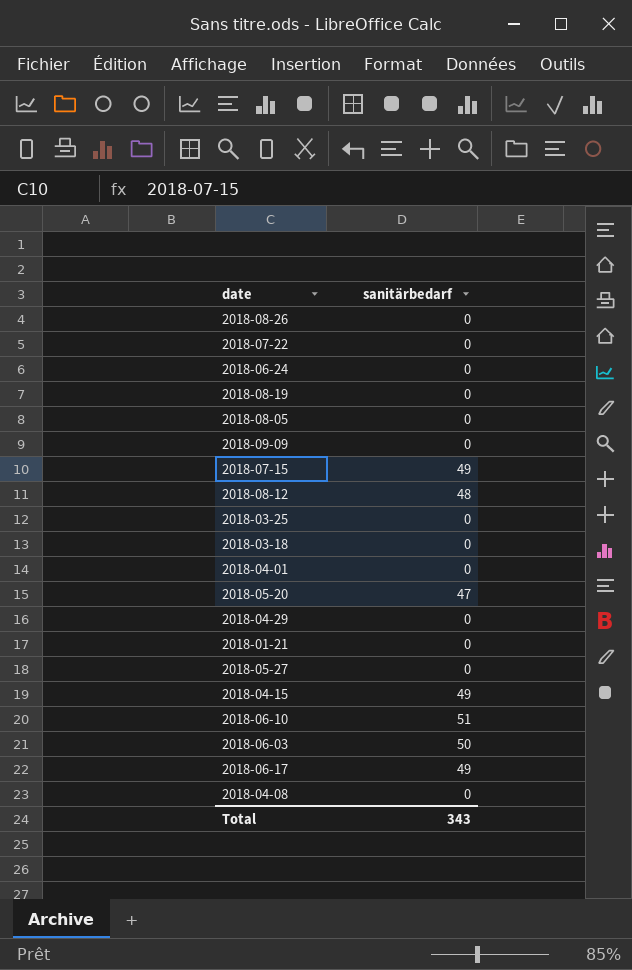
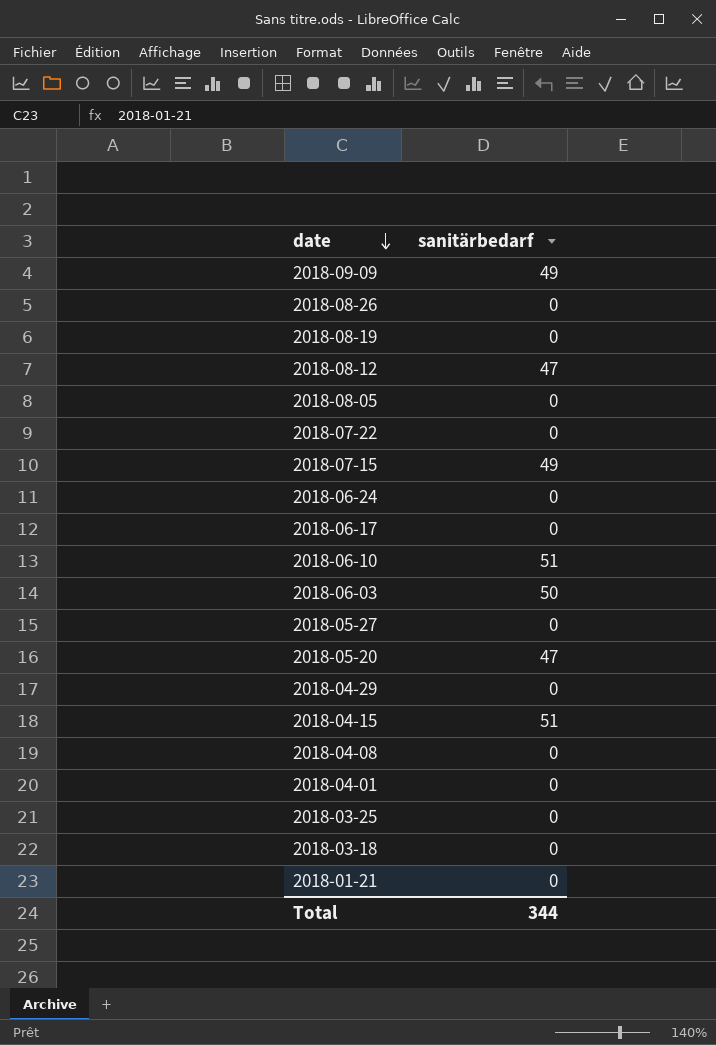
row order: none -> date descending
2018-09-09 | sanitärbedarf: 0 -> 49
2018-08-12 | sanitärbedarf: 48 -> 47
2018-06-17 | sanitärbedarf: 49 -> 0
2018-04-15 | sanitärbedarf: 49 -> 51
Total | sanitärbedarf: 343 -> 344

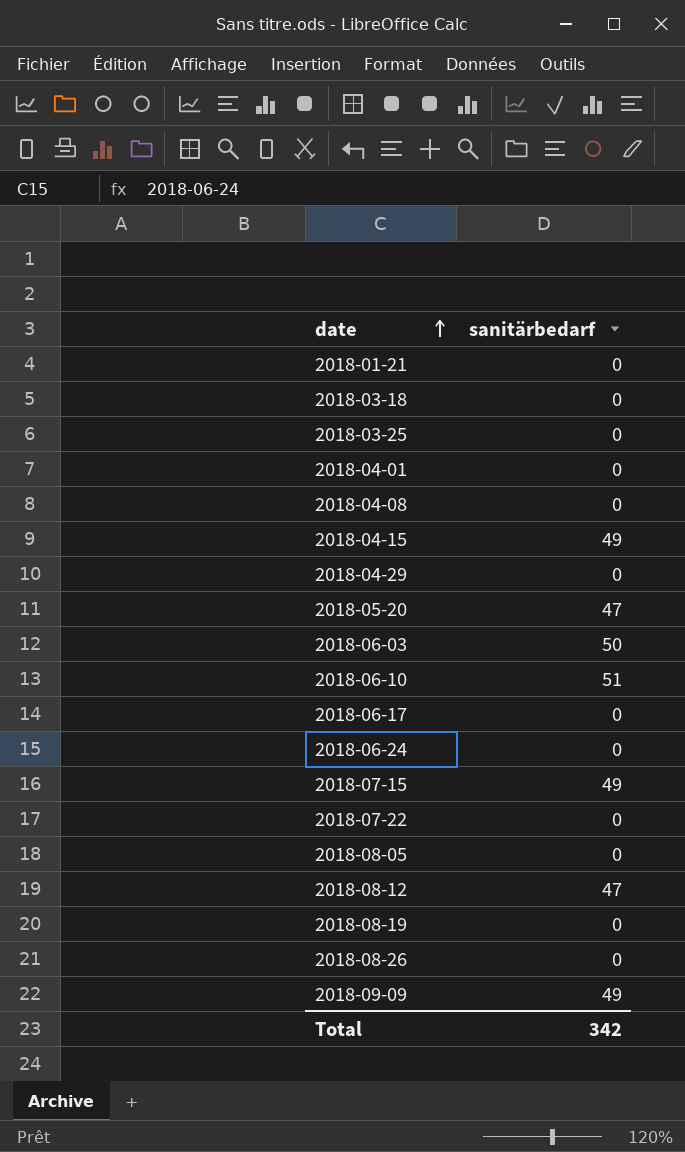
row order: date descending -> date ascending
row 2018-05-27: 0 -> none
2018-04-15 | sanitärbedarf: 51 -> 49
Total | sanitärbedarf: 344 -> 342

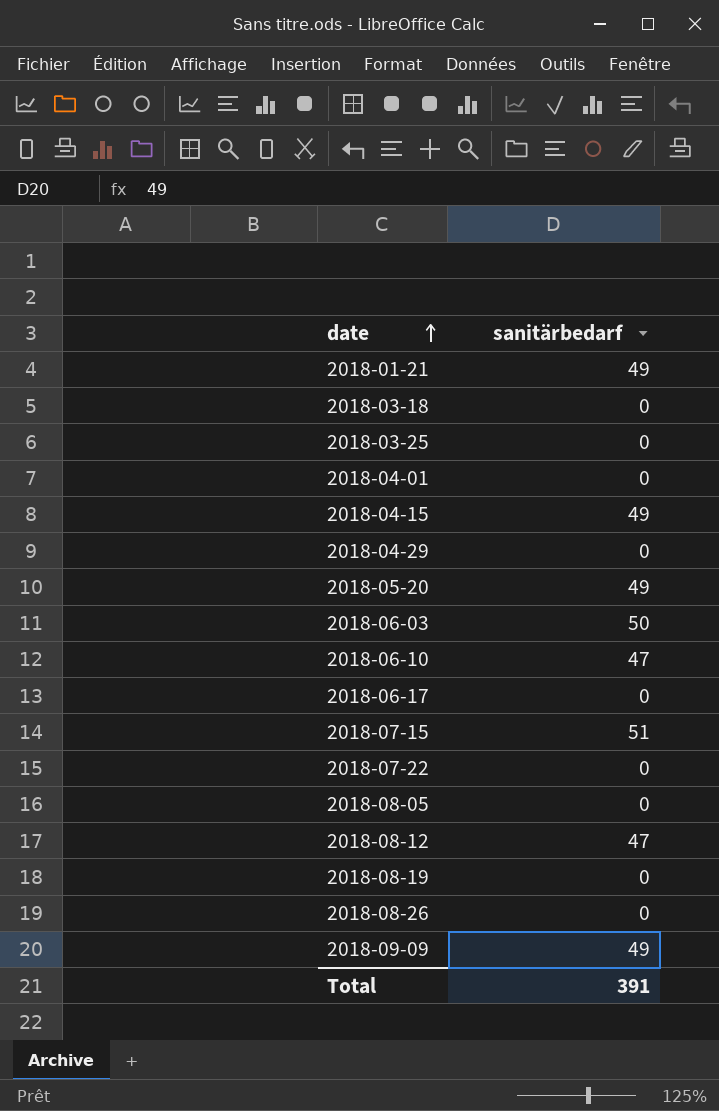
row 2018-04-08: 0 -> none
row 2018-06-24: 0 -> none
2018-01-21 | sanitärbedarf: 0 -> 49
2018-05-20 | sanitärbedarf: 47 -> 49
2018-06-10 | sanitärbedarf: 51 -> 47
2018-07-15 | sanitärbedarf: 49 -> 51
Total | sanitärbedarf: 342 -> 391

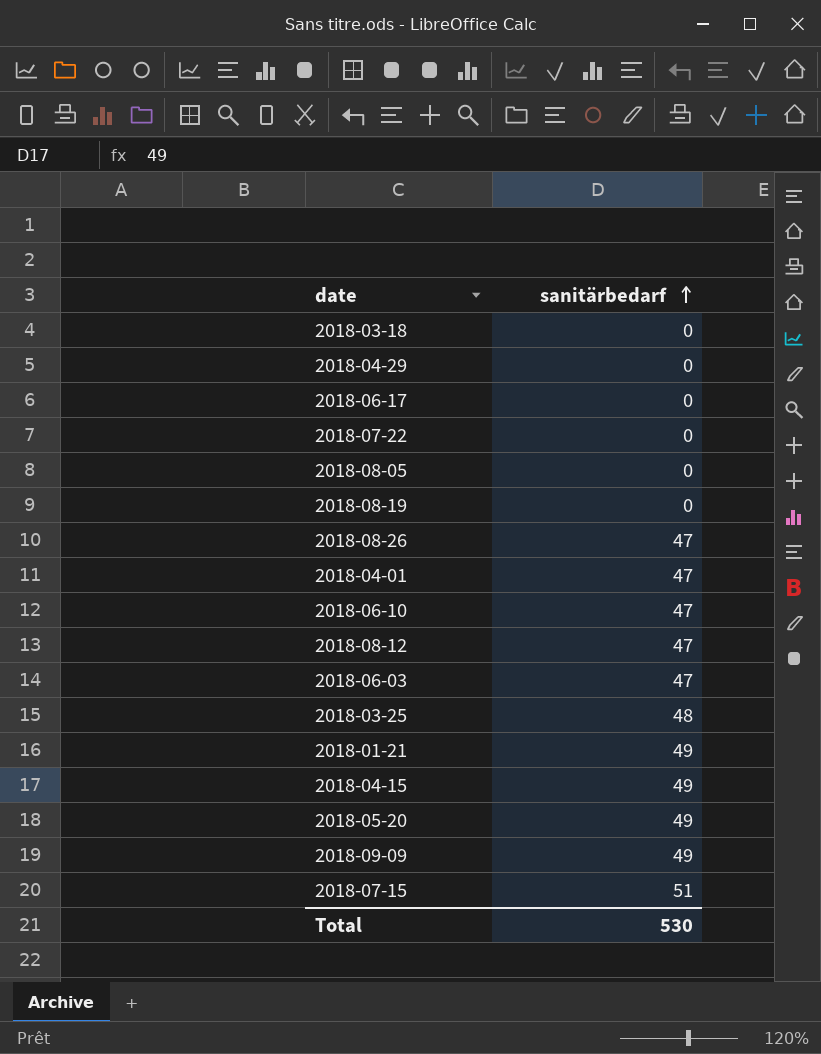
row order: date ascending -> sanitärbedarf ascending
2018-08-26 | sanitärbedarf: 0 -> 47
2018-04-01 | sanitärbedarf: 0 -> 47
2018-06-03 | sanitärbedarf: 50 -> 47
2018-03-25 | sanitärbedarf: 0 -> 48
Total | sanitärbedarf: 391 -> 530

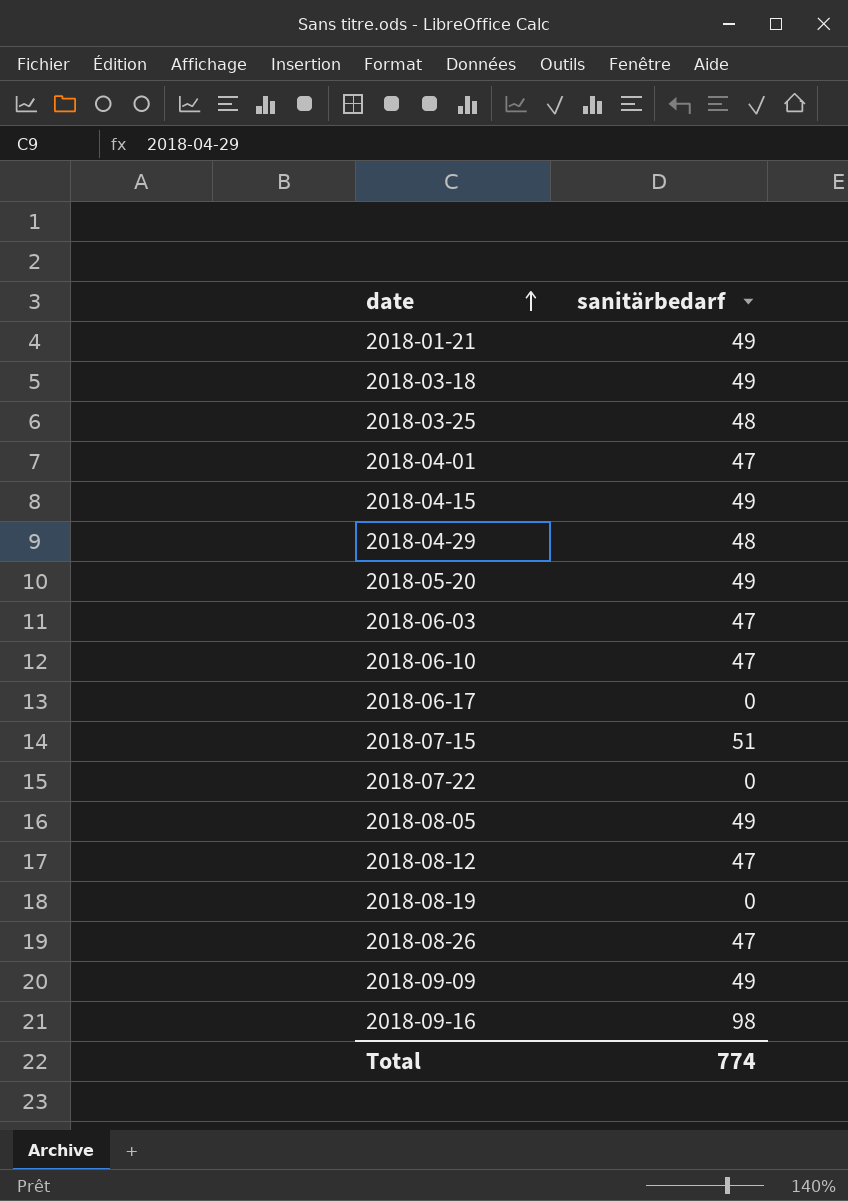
row order: sanitärbedarf ascending -> date ascending
2018-03-18 | sanitärbedarf: 0 -> 49
2018-04-29 | sanitärbedarf: 0 -> 48
2018-08-05 | sanitärbedarf: 0 -> 49
row 2018-09-16: none -> 98
Total | sanitärbedarf: 530 -> 774

